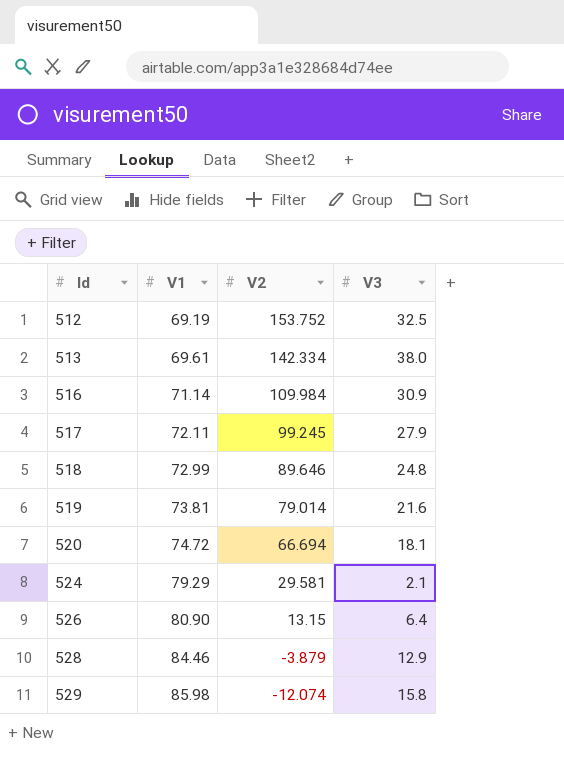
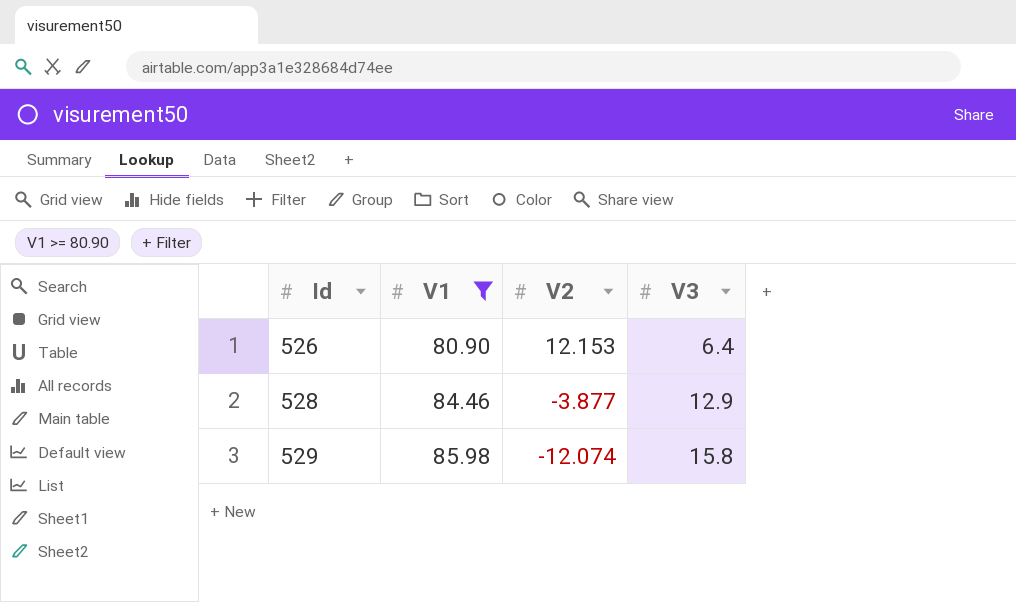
filter: none -> V1 >= 80.90
526 | V2: 13.15 -> 12.153
528 | V2: -3.879 -> -3.877

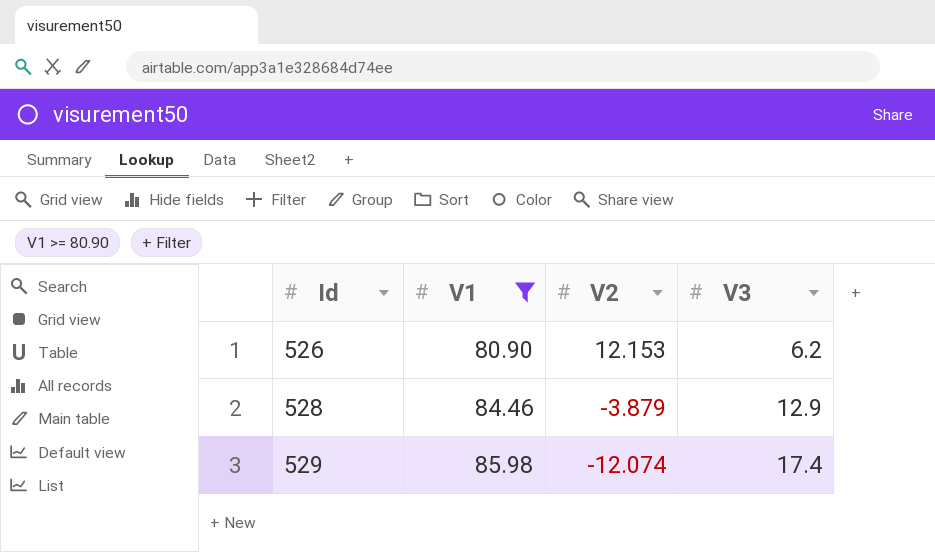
526 | V3: 6.4 -> 6.2
528 | V2: -3.877 -> -3.879
529 | V3: 15.8 -> 17.4

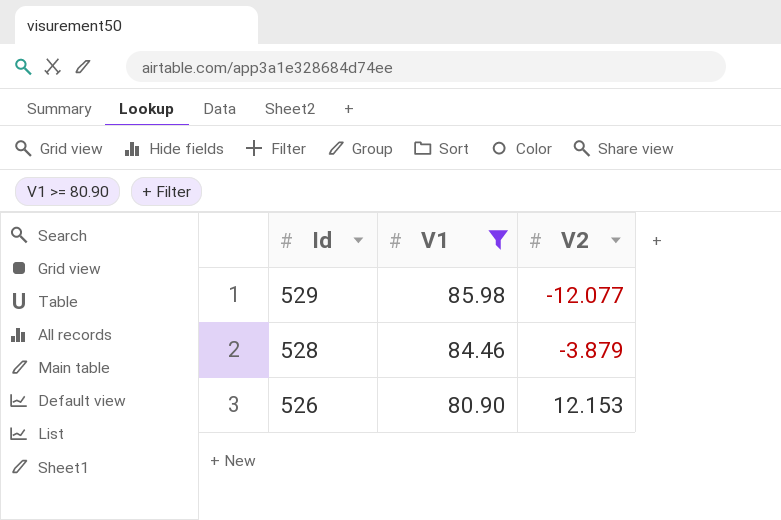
row order: Id ascending -> Id descending
column V3 | position: 4 -> none
529 | V2: -12.074 -> -12.077

